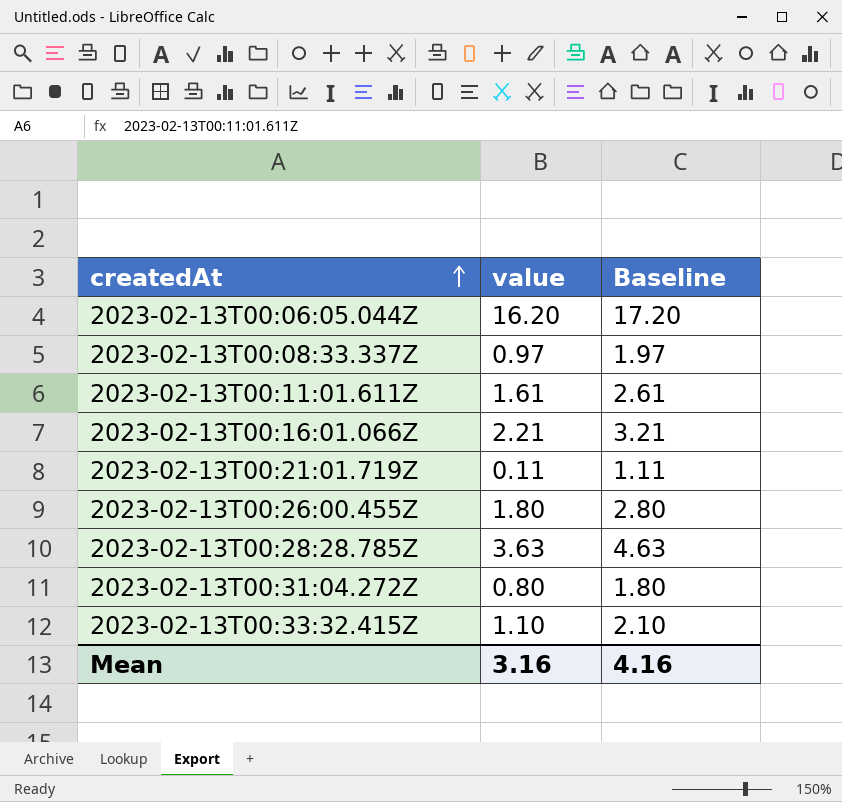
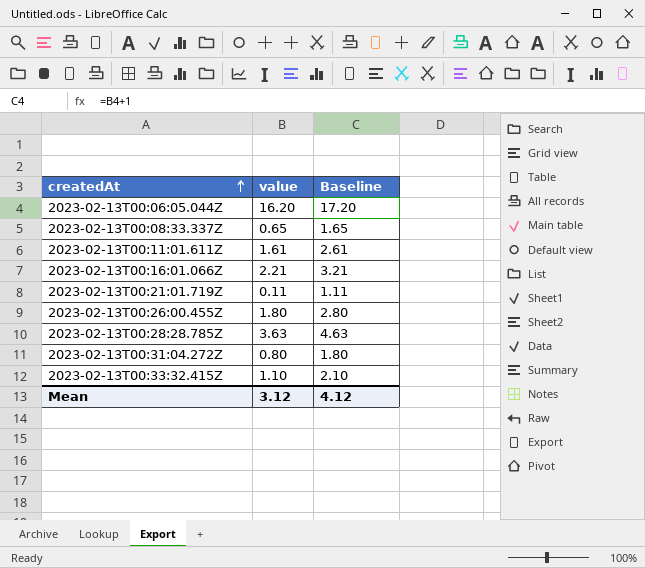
2023-02-13T00:08:33.337Z | value: 0.97 -> 0.65
2023-02-13T00:08:33.337Z | Baseline: 1.97 -> 1.65
Mean | value: 3.16 -> 3.12
Mean | Baseline: 4.16 -> 4.12

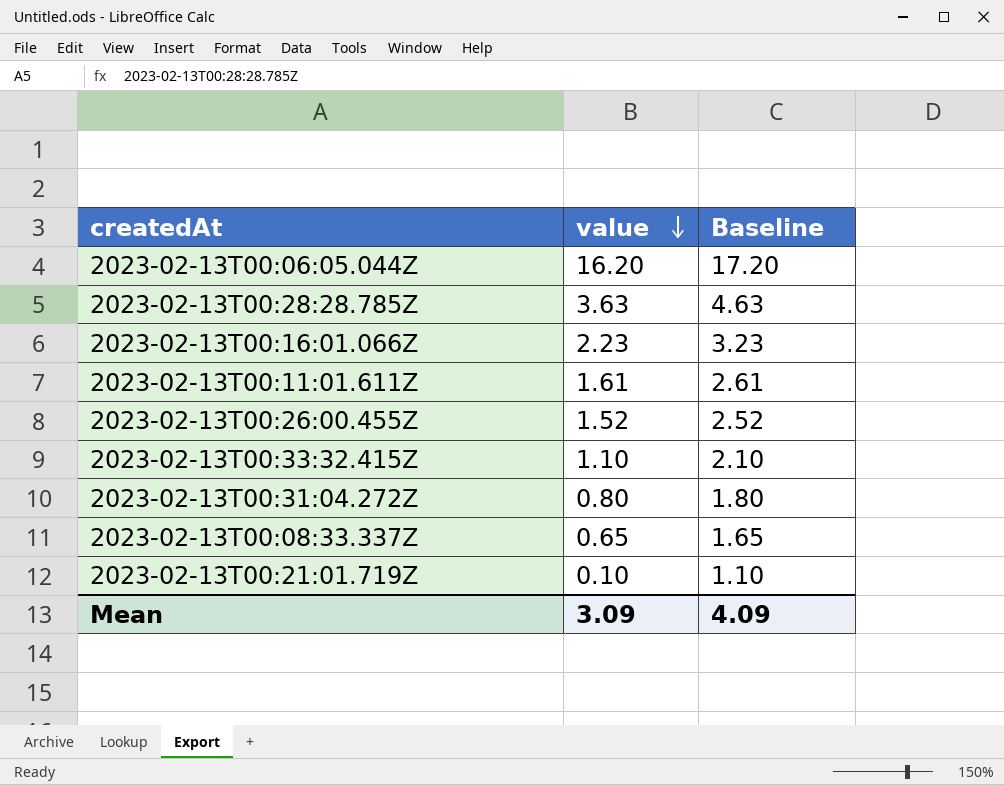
row order: createdAt ascending -> value descending
2023-02-13T00:16:01.066Z | value: 2.21 -> 2.23
2023-02-13T00:16:01.066Z | Baseline: 3.21 -> 3.23
2023-02-13T00:26:00.455Z | value: 1.80 -> 1.52
2023-02-13T00:26:00.455Z | Baseline: 2.80 -> 2.52
2023-02-13T00:21:01.719Z | value: 0.11 -> 0.10
2023-02-13T00:21:01.719Z | Baseline: 1.11 -> 1.10
Mean | value: 3.12 -> 3.09
Mean | Baseline: 4.12 -> 4.09

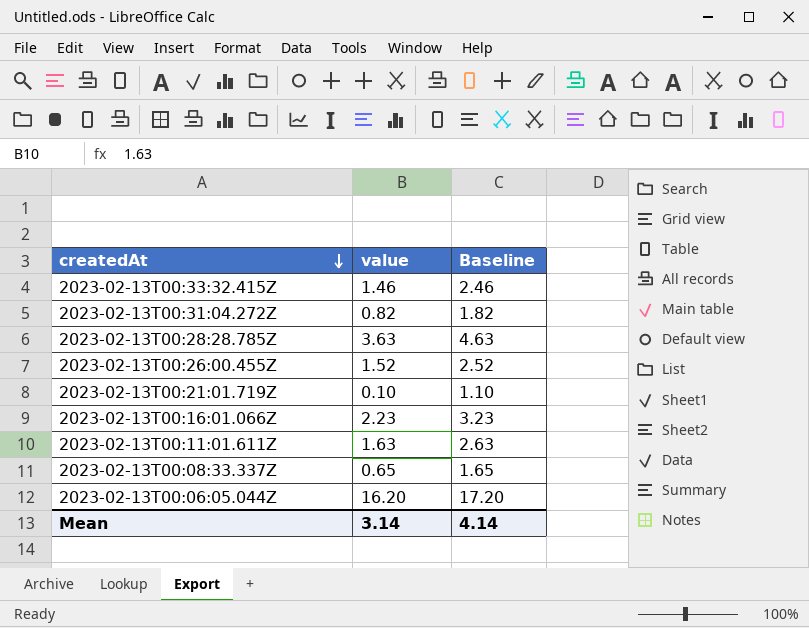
row order: value descending -> createdAt descending
2023-02-13T00:33:32.415Z | value: 1.10 -> 1.46
2023-02-13T00:33:32.415Z | Baseline: 2.10 -> 2.46
2023-02-13T00:31:04.272Z | value: 0.80 -> 0.82
2023-02-13T00:31:04.272Z | Baseline: 1.80 -> 1.82
2023-02-13T00:11:01.611Z | value: 1.61 -> 1.63
2023-02-13T00:11:01.611Z | Baseline: 2.61 -> 2.63
Mean | value: 3.09 -> 3.14
Mean | Baseline: 4.09 -> 4.14

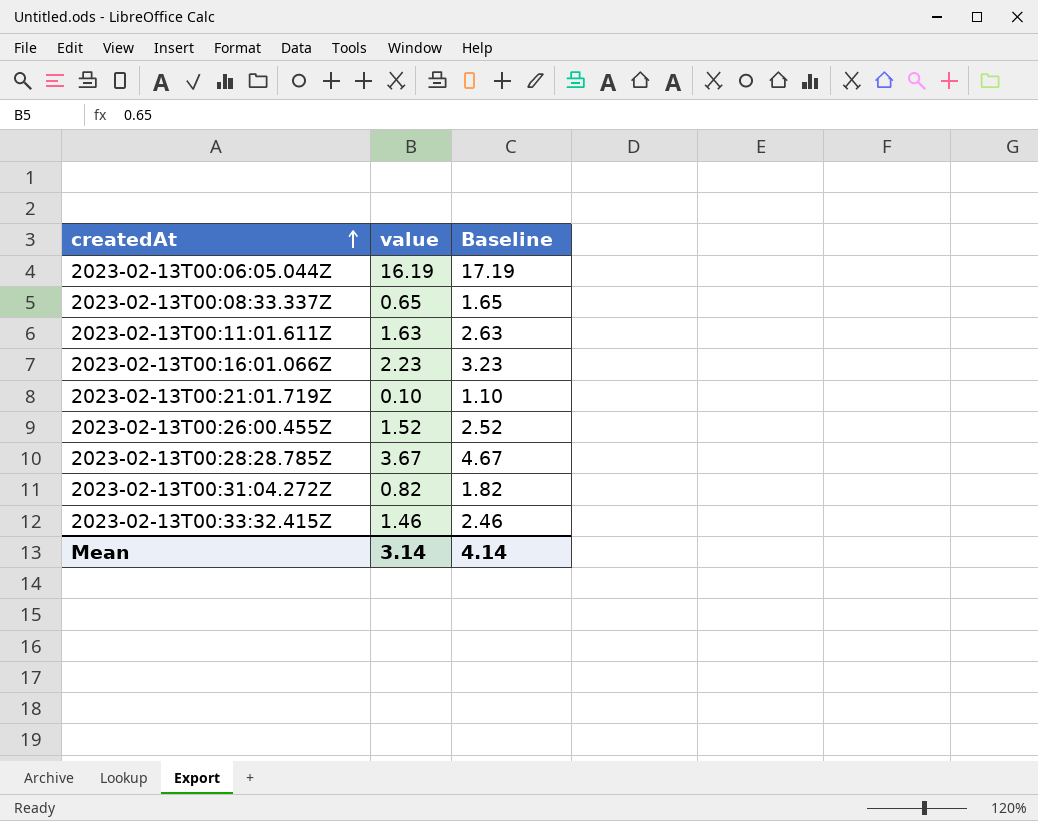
row order: createdAt descending -> createdAt ascending
2023-02-13T00:06:05.044Z | value: 16.20 -> 16.19
2023-02-13T00:06:05.044Z | Baseline: 17.20 -> 17.19
2023-02-13T00:28:28.785Z | value: 3.63 -> 3.67
2023-02-13T00:28:28.785Z | Baseline: 4.63 -> 4.67

